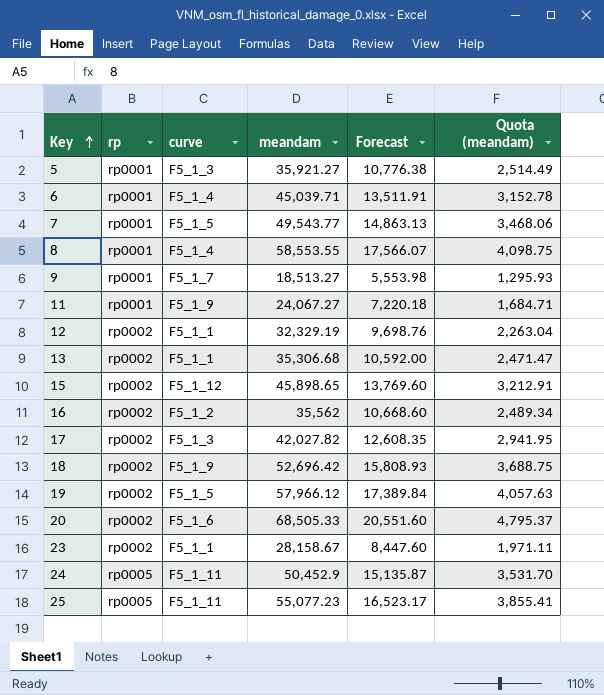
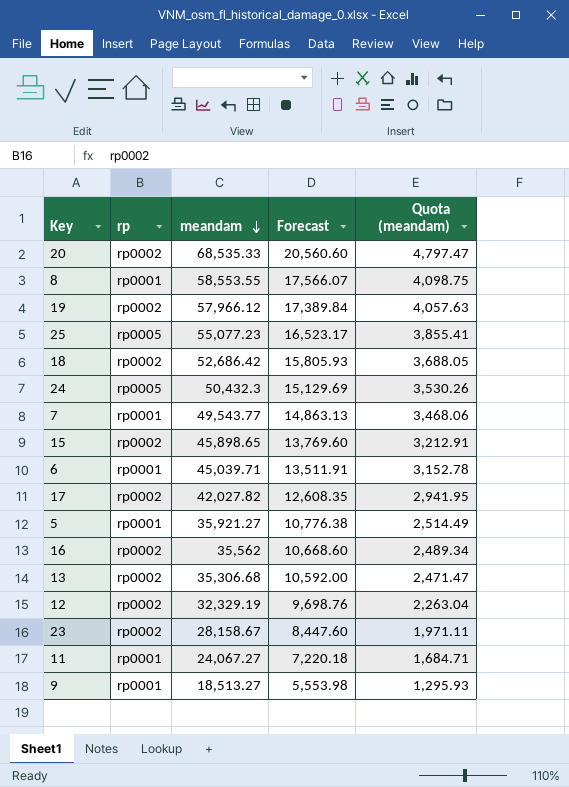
row order: Key ascending -> meandam descending
column curve | position: 3 -> none
20 | meandam: 68,505.33 -> 68,535.33
20 | Forecast: 20,551.60 -> 20,560.60
20 | Quota (meandam): 4,795.37 -> 4,797.47
18 | meandam: 52,696.42 -> 52,686.42
18 | Forecast: 15,808.93 -> 15,805.93
18 | Quota (meandam): 3,688.75 -> 3,688.05
24 | meandam: 50,452.9 -> 50,432.3
24 | Forecast: 15,135.87 -> 15,129.69
24 | Quota (meandam): 3,531.70 -> 3,530.26

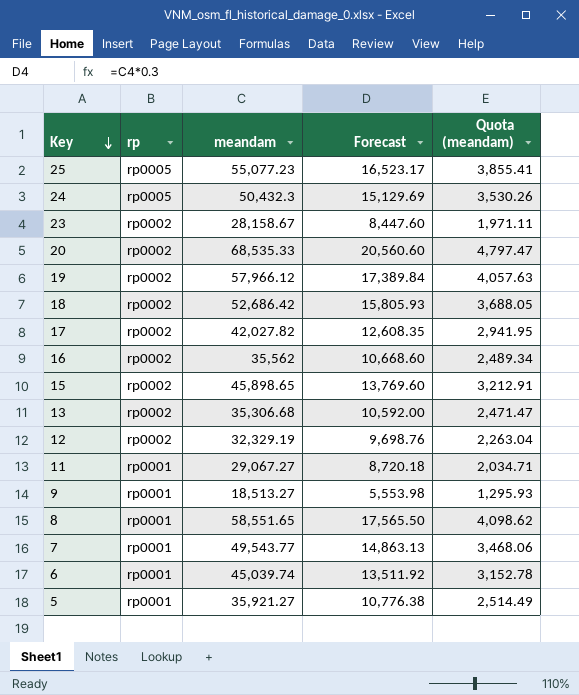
row order: meandam descending -> Key descending
11 | meandam: 24,067.27 -> 29,067.27
11 | Forecast: 7,220.18 -> 8,720.18
11 | Quota (meandam): 1,684.71 -> 2,034.71
8 | meandam: 58,553.55 -> 58,551.65
8 | Forecast: 17,566.07 -> 17,565.50
8 | Quota (meandam): 4,098.75 -> 4,098.62
6 | meandam: 45,039.71 -> 45,039.74
6 | Forecast: 13,511.91 -> 13,511.92

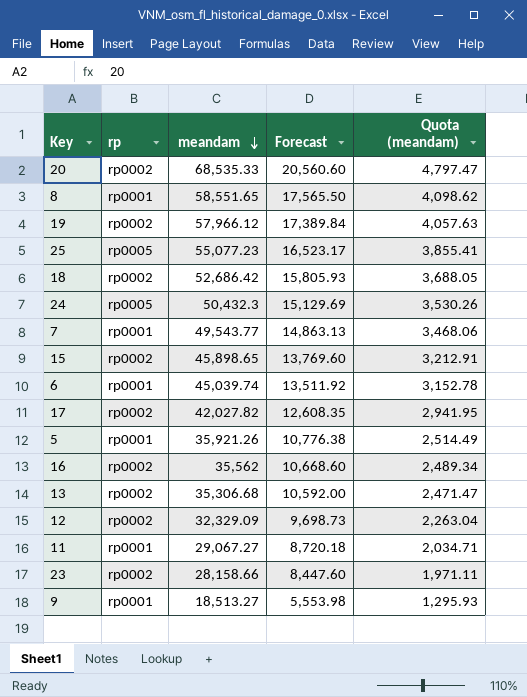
row order: Key descending -> meandam descending
5 | meandam: 35,921.27 -> 35,921.26
12 | meandam: 32,329.19 -> 32,329.09
12 | Forecast: 9,698.76 -> 9,698.73
23 | meandam: 28,158.67 -> 28,158.66

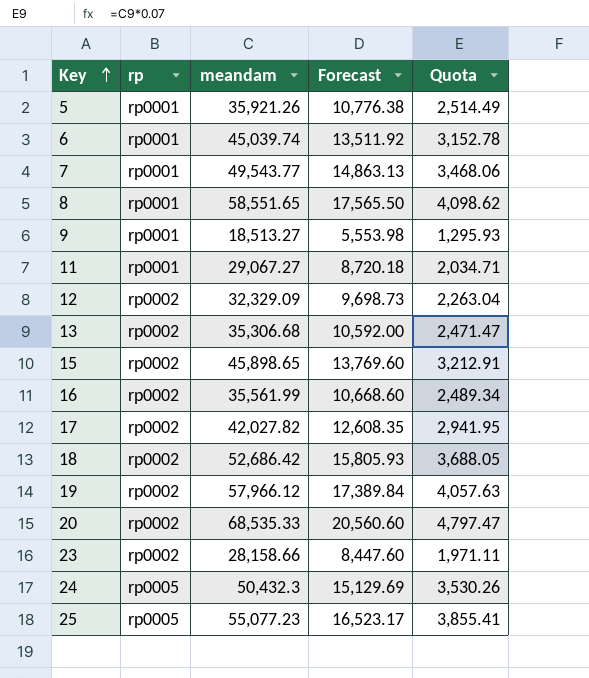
row order: meandam descending -> Key ascending
column name: Quota (meandam) -> Quota
16 | meandam: 35,562 -> 35,561.99

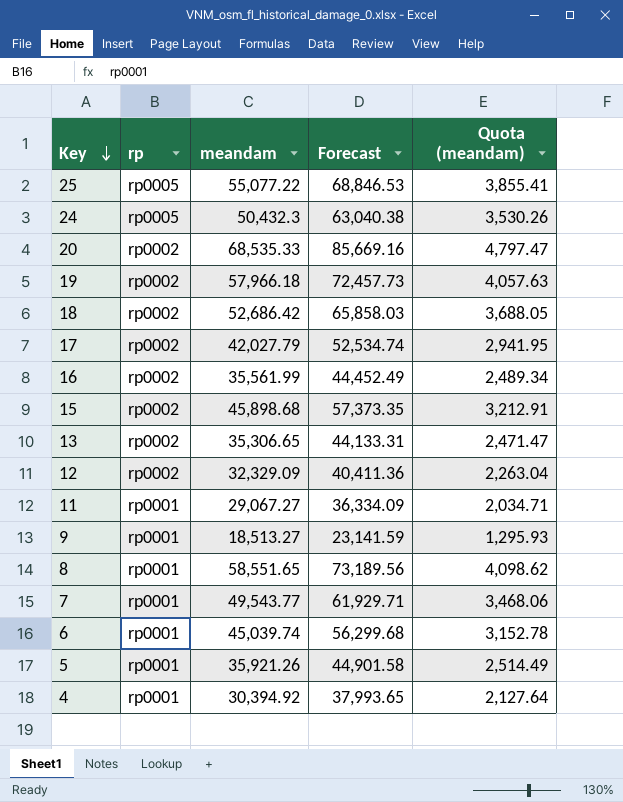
row order: Key ascending -> Key descending
column Forecast | formula: [meandam] * 0.3 -> [meandam] * 1.25
column name: Quota -> Quota (meandam)
row 23: rp0002 | 28,158.66 | 8,447.60 | 1,971.11 -> none
25 | meandam: 55,077.23 -> 55,077.22
19 | meandam: 57,966.12 -> 57,966.18
17 | meandam: 42,027.82 -> 42,027.79
15 | meandam: 45,898.65 -> 45,898.68
13 | meandam: 35,306.68 -> 35,306.65
row 4: none -> rp0001 | 30,394.92 | 37,993.65 | 2,127.64

